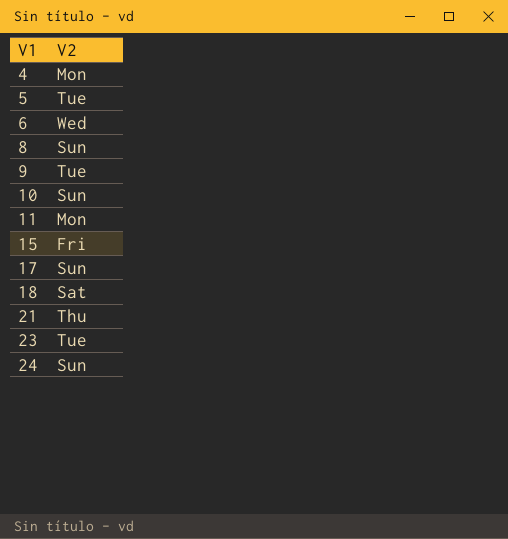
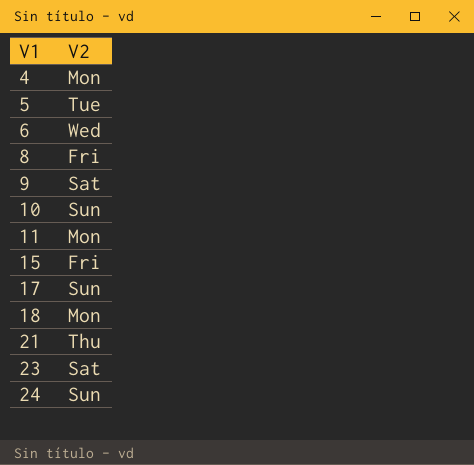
8 | V2: Sun -> Fri
9 | V2: Tue -> Sat
18 | V2: Sat -> Mon
23 | V2: Tue -> Sat

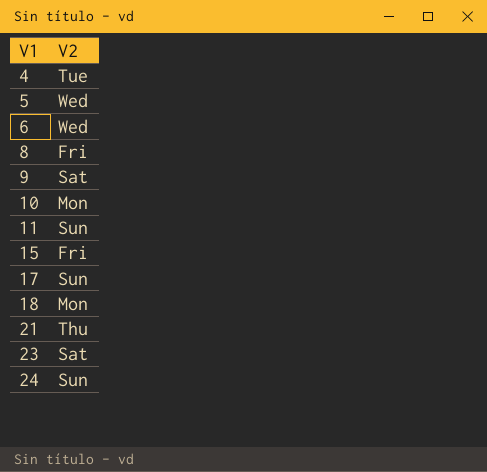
4 | V2: Mon -> Tue
5 | V2: Tue -> Wed
10 | V2: Sun -> Mon
11 | V2: Mon -> Sun

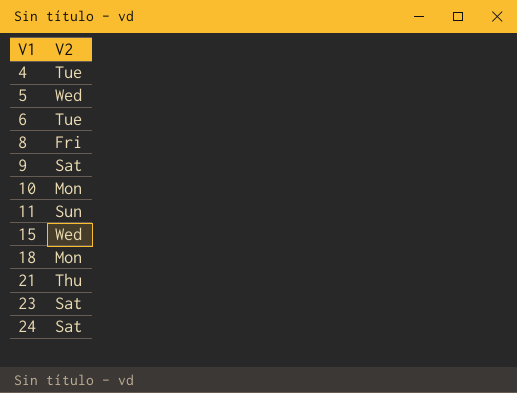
row 17: Sun -> none
6 | V2: Wed -> Tue
15 | V2: Fri -> Wed
24 | V2: Sun -> Sat

